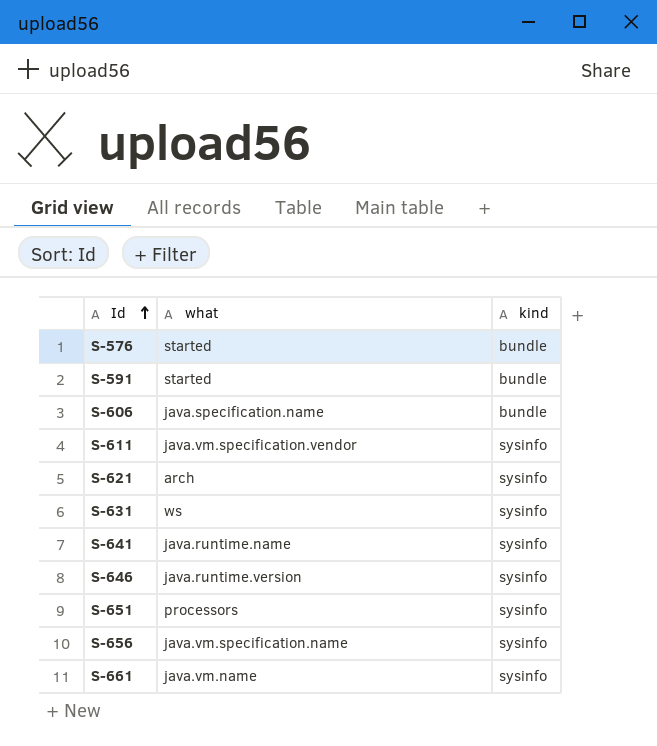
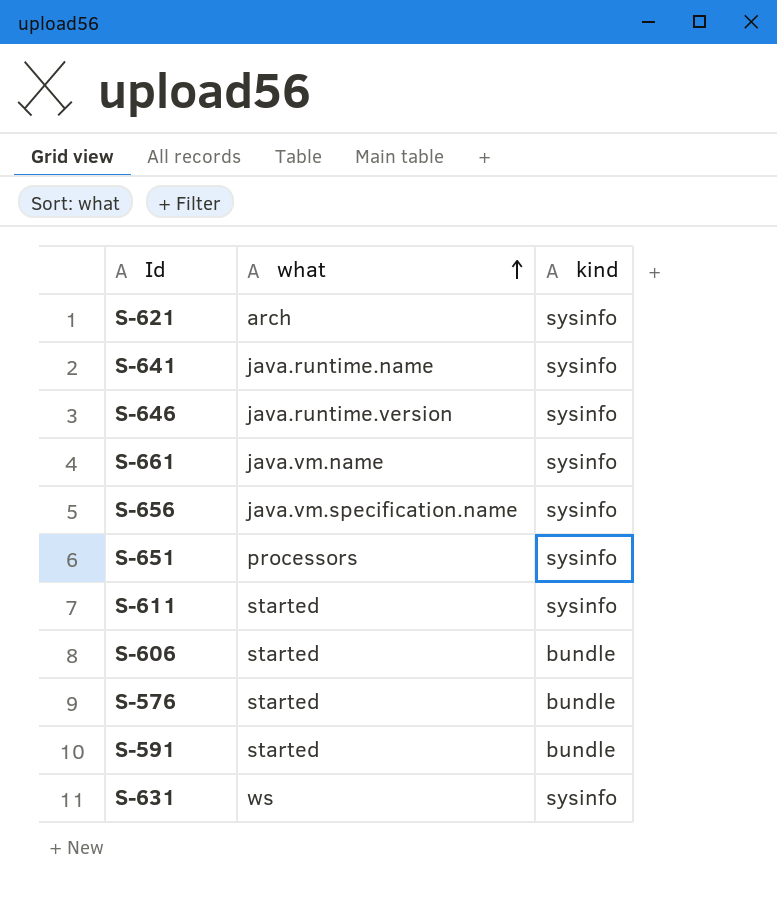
row order: Id ascending -> what ascending
S-611 | what: java.vm.specification.vendor -> started
S-606 | what: java.specification.name -> started

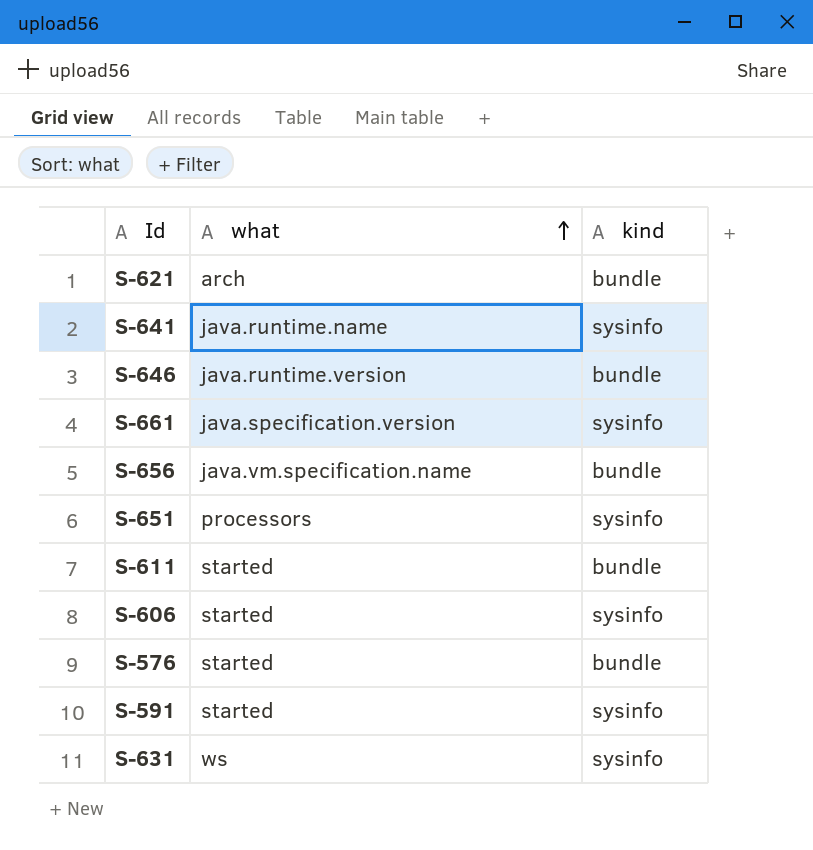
S-621 | kind: sysinfo -> bundle
S-646 | kind: sysinfo -> bundle
S-661 | what: java.vm.name -> java.specification.version
S-656 | kind: sysinfo -> bundle
S-611 | kind: sysinfo -> bundle
S-606 | kind: bundle -> sysinfo
S-591 | kind: bundle -> sysinfo

